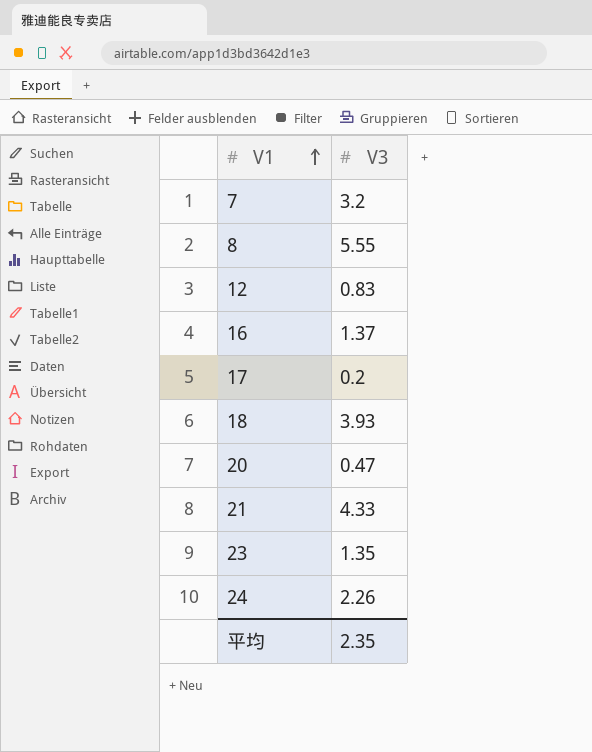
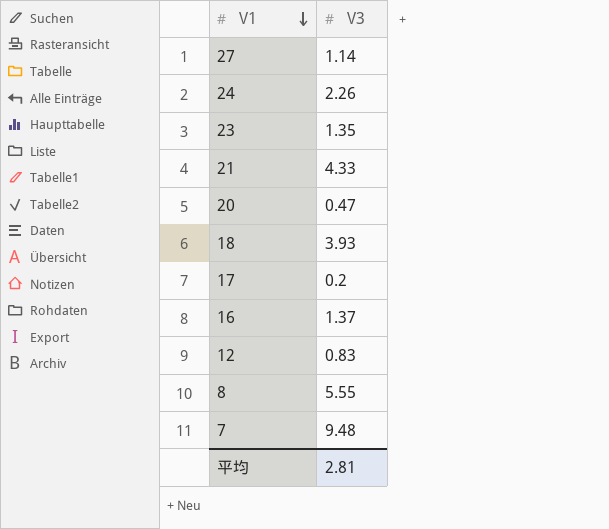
row order: V1 ascending -> V1 descending
row 27: none -> 1.14
7 | V3: 3.2 -> 9.48
平均 | V3: 2.35 -> 2.81

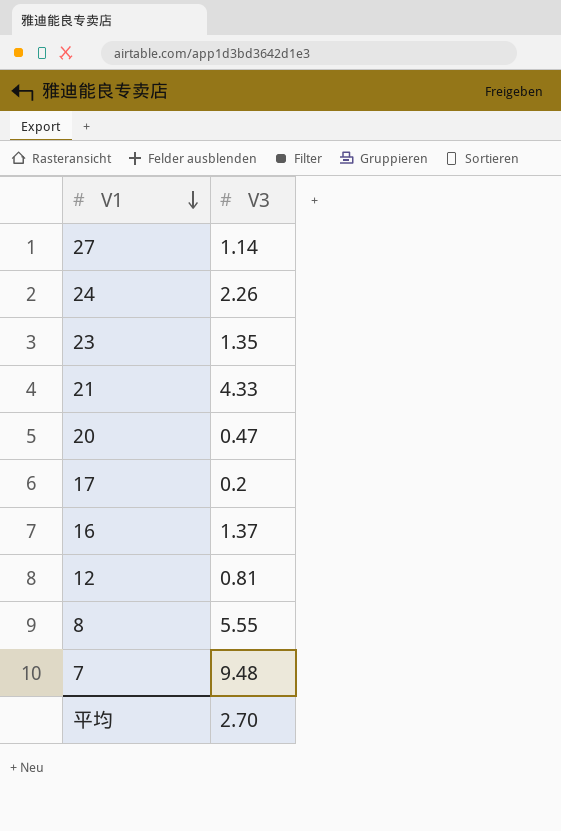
row 18: 3.93 -> none
12 | V3: 0.83 -> 0.81
平均 | V3: 2.81 -> 2.70

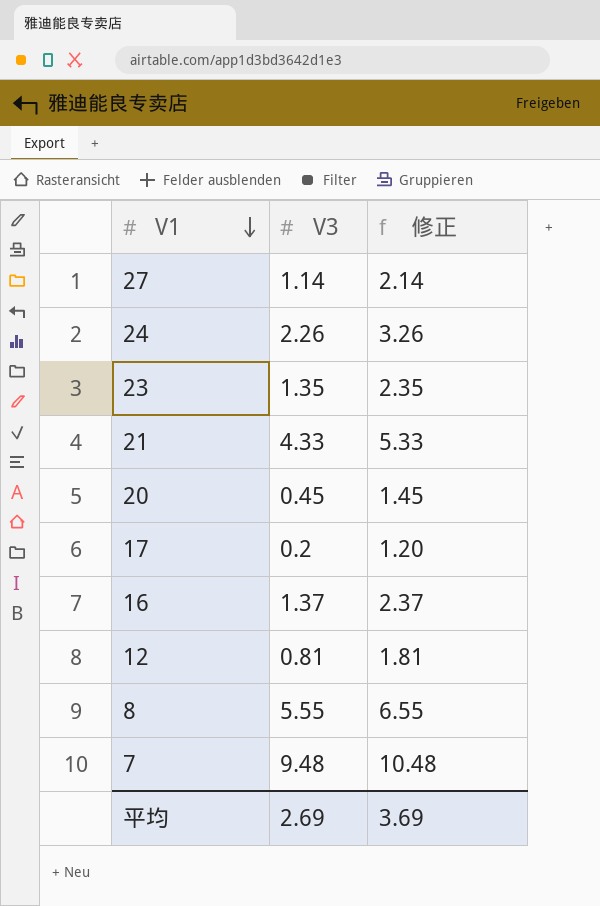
column 修正 | formula: none -> [V3] + 1
20 | V3: 0.47 -> 0.45
平均 | V3: 2.70 -> 2.69

